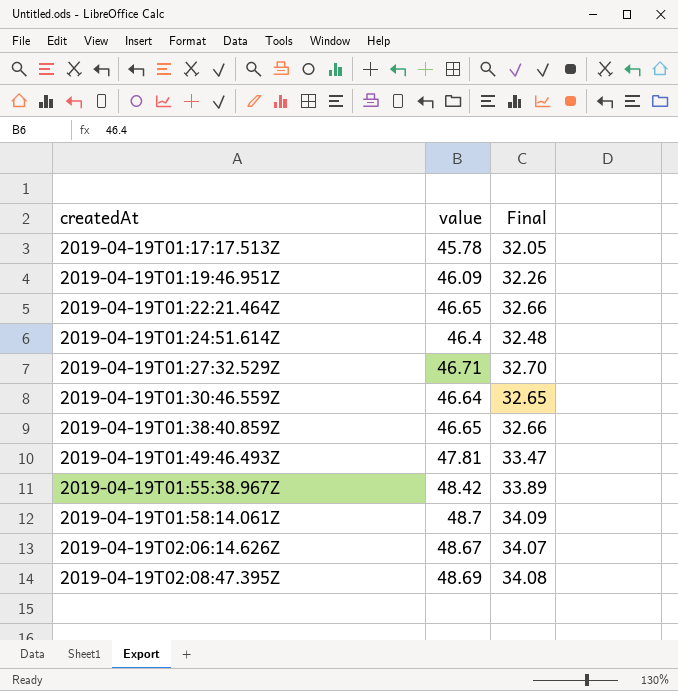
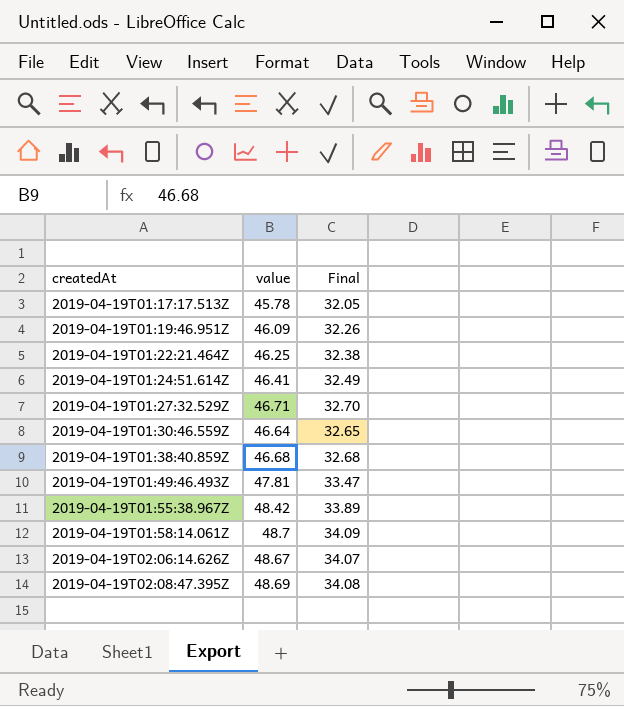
2019-04-19T01:22:21.464Z | value: 46.65 -> 46.25
2019-04-19T01:22:21.464Z | Final: 32.66 -> 32.38
2019-04-19T01:24:51.614Z | value: 46.4 -> 46.41
2019-04-19T01:24:51.614Z | Final: 32.48 -> 32.49
2019-04-19T01:38:40.859Z | value: 46.65 -> 46.68
2019-04-19T01:38:40.859Z | Final: 32.66 -> 32.68

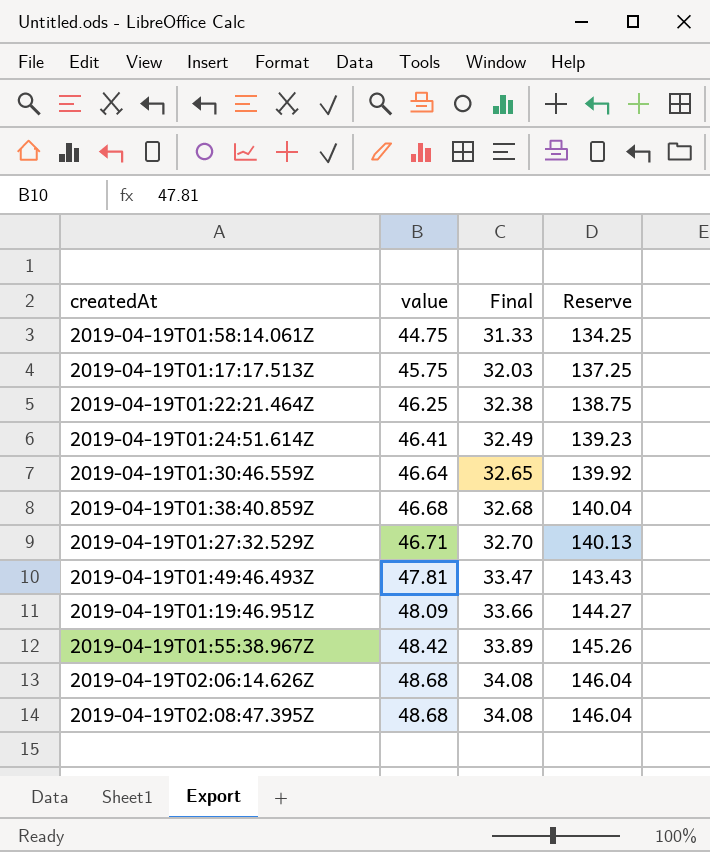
row order: createdAt ascending -> value ascending
column Reserve | formula: none -> [value] * 3
2019-04-19T01:58:14.061Z | value: 48.7 -> 44.75
2019-04-19T01:58:14.061Z | Final: 34.09 -> 31.33
2019-04-19T01:17:17.513Z | value: 45.78 -> 45.75
2019-04-19T01:17:17.513Z | Final: 32.05 -> 32.03
2019-04-19T01:19:46.951Z | value: 46.09 -> 48.09
2019-04-19T01:19:46.951Z | Final: 32.26 -> 33.66
2019-04-19T02:06:14.626Z | value: 48.67 -> 48.68
2019-04-19T02:06:14.626Z | Final: 34.07 -> 34.08
2019-04-19T02:08:47.395Z | value: 48.69 -> 48.68

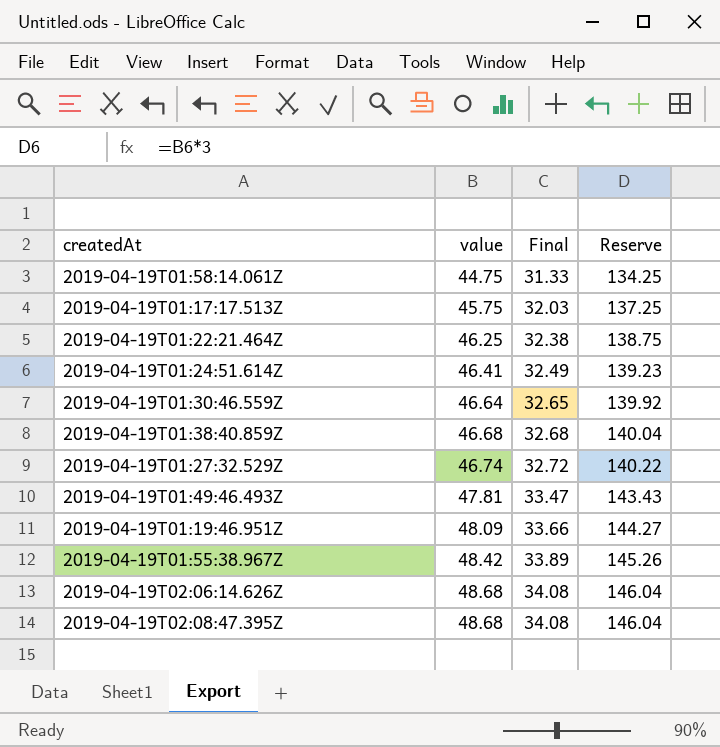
2019-04-19T01:27:32.529Z | value: 46.71 -> 46.74
2019-04-19T01:27:32.529Z | Final: 32.70 -> 32.72
2019-04-19T01:27:32.529Z | Reserve: 140.13 -> 140.22

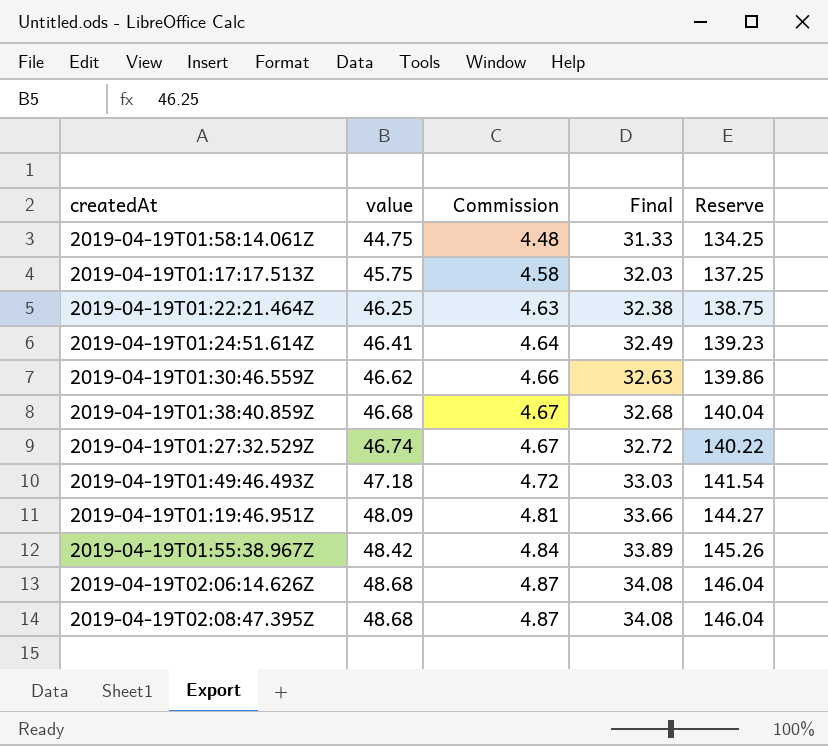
column Commission | formula: none -> [value] * 0.1
2019-04-19T01:30:46.559Z | value: 46.64 -> 46.62
2019-04-19T01:30:46.559Z | Final: 32.65 -> 32.63
2019-04-19T01:30:46.559Z | Reserve: 139.92 -> 139.86
2019-04-19T01:49:46.493Z | value: 47.81 -> 47.18
2019-04-19T01:49:46.493Z | Final: 33.47 -> 33.03
2019-04-19T01:49:46.493Z | Reserve: 143.43 -> 141.54

